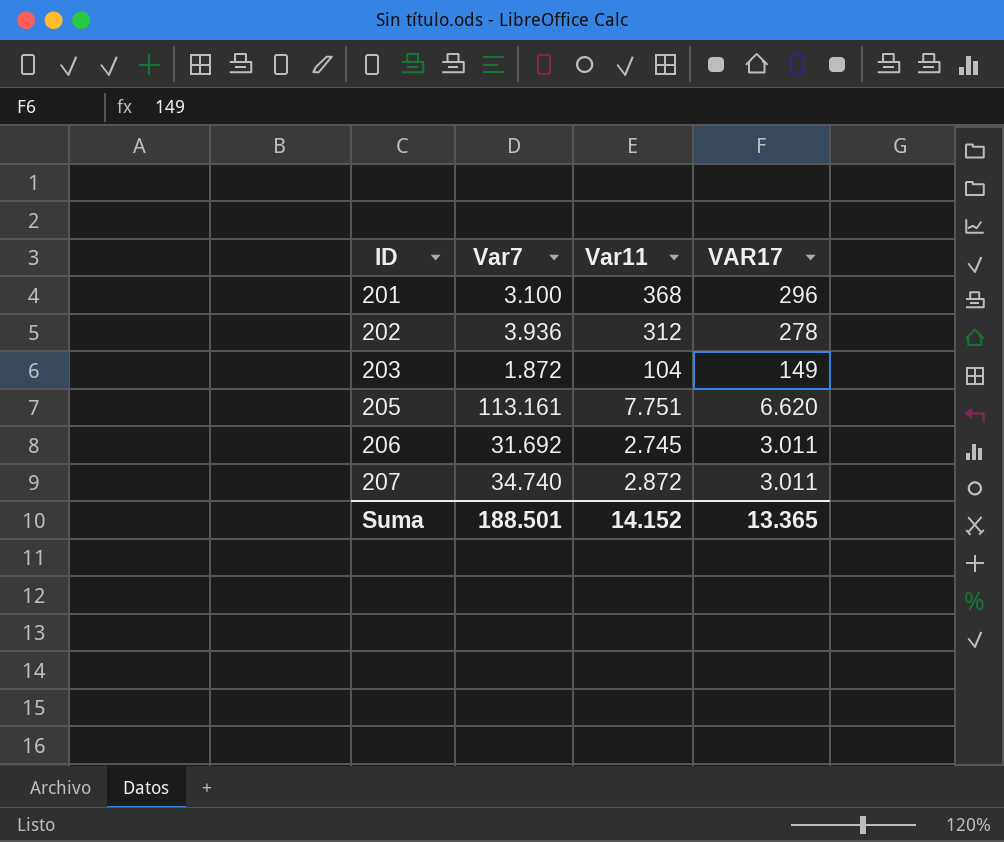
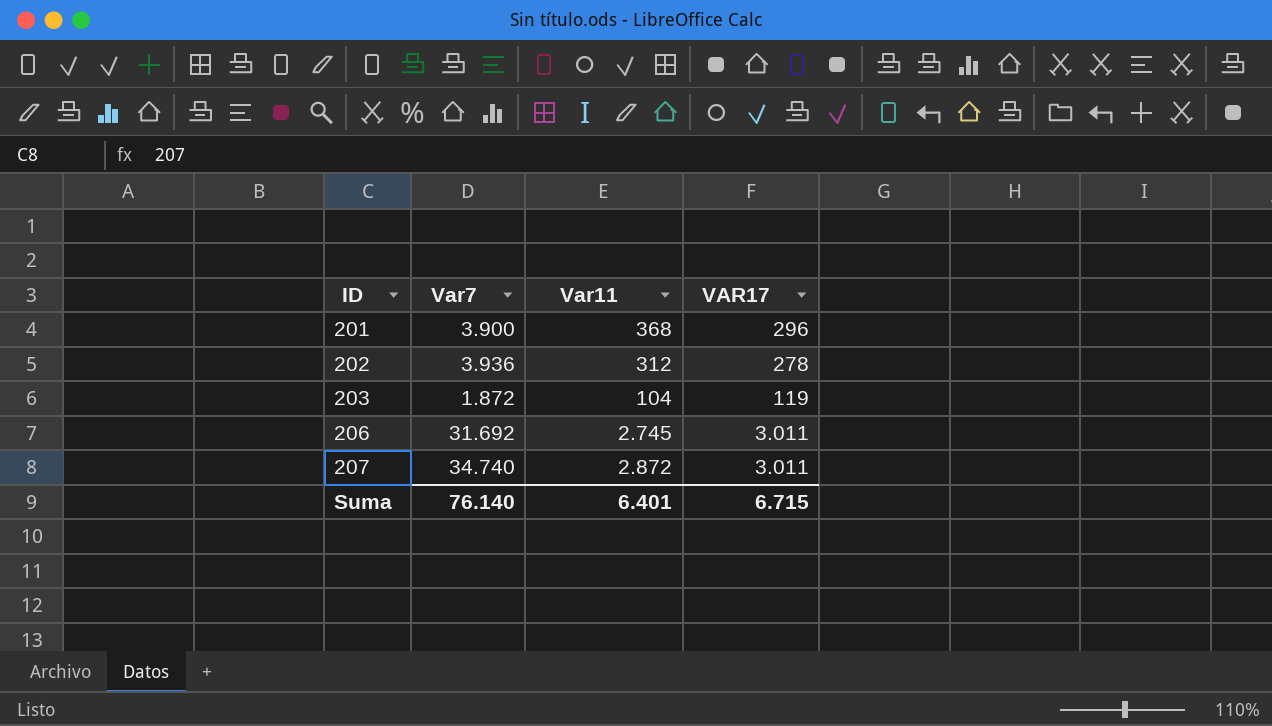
row 205: 113.161 | 7.751 | 6.620 -> none
201 | Var7: 3.100 -> 3.900
203 | VAR17: 149 -> 119
Suma | Var7: 188.501 -> 76.140
Suma | Var11: 14.152 -> 6.401
Suma | VAR17: 13.365 -> 6.715

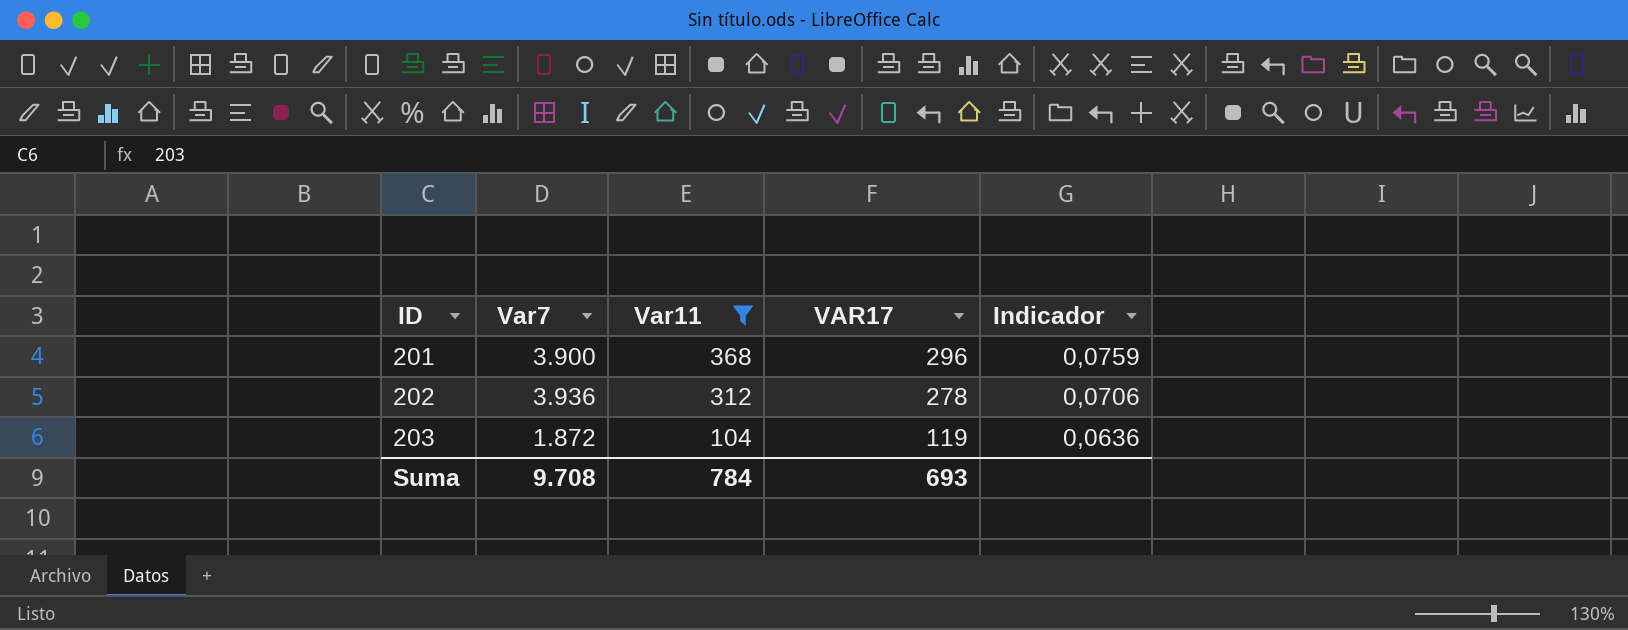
filter: none -> Var11 <= 368
column Indicador | formula: none -> [VAR17] / [Var7]
Suma | Var7: 76.140 -> 9.708
Suma | Var11: 6.401 -> 784
Suma | VAR17: 6.715 -> 693

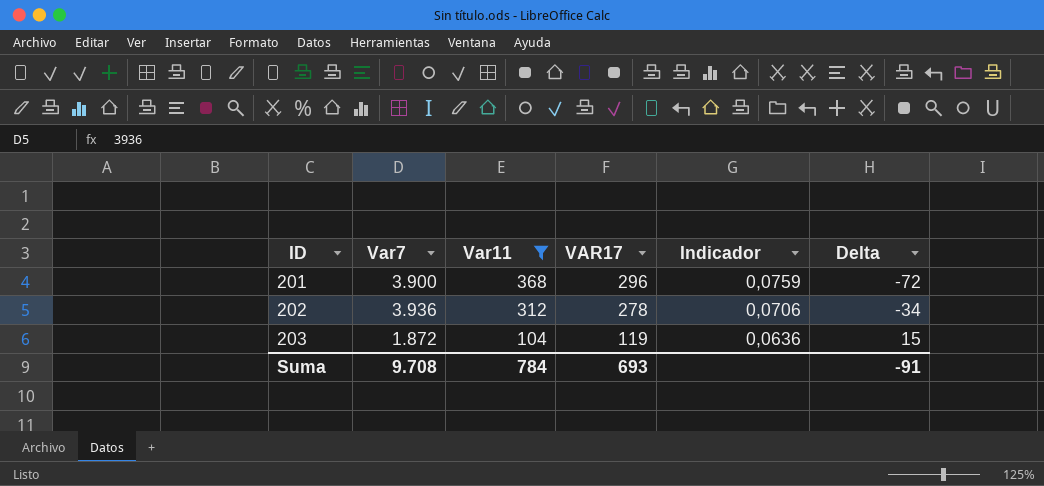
column Delta | formula: none -> [VAR17] - [Var11]

